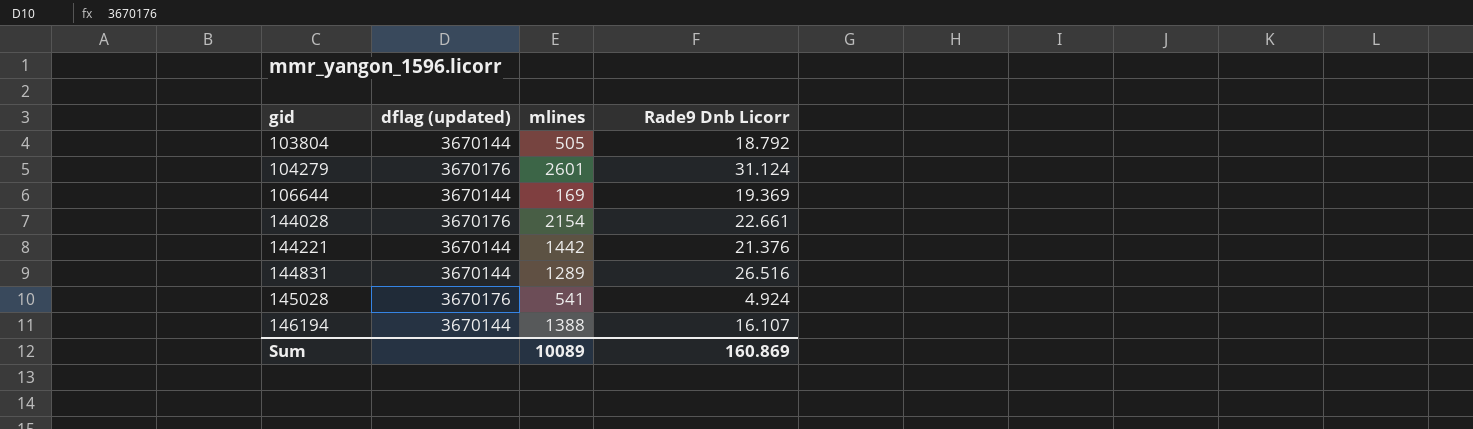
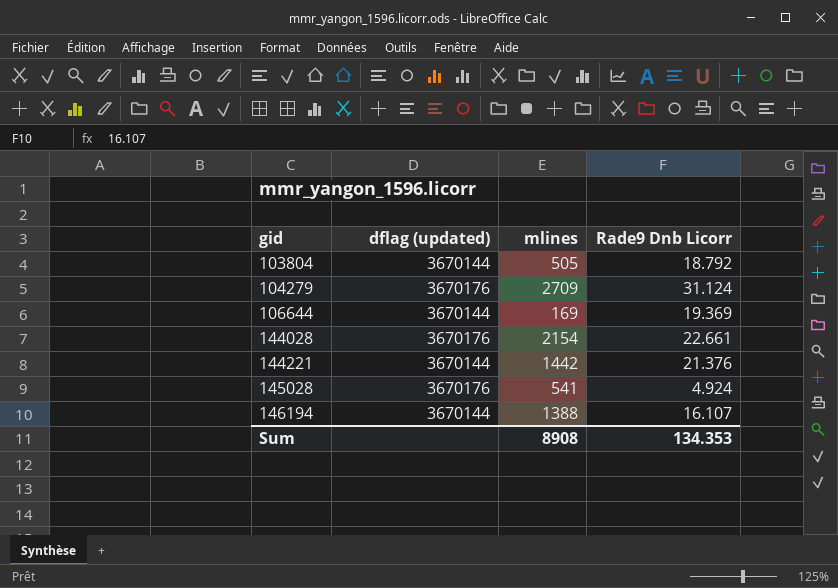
row 144831: 3670144 | 1289 | 26.516 -> none
104279 | mlines: 2601 -> 2709
Sum | mlines: 10089 -> 8908
Sum | Rade9 Dnb Licorr: 160.869 -> 134.353

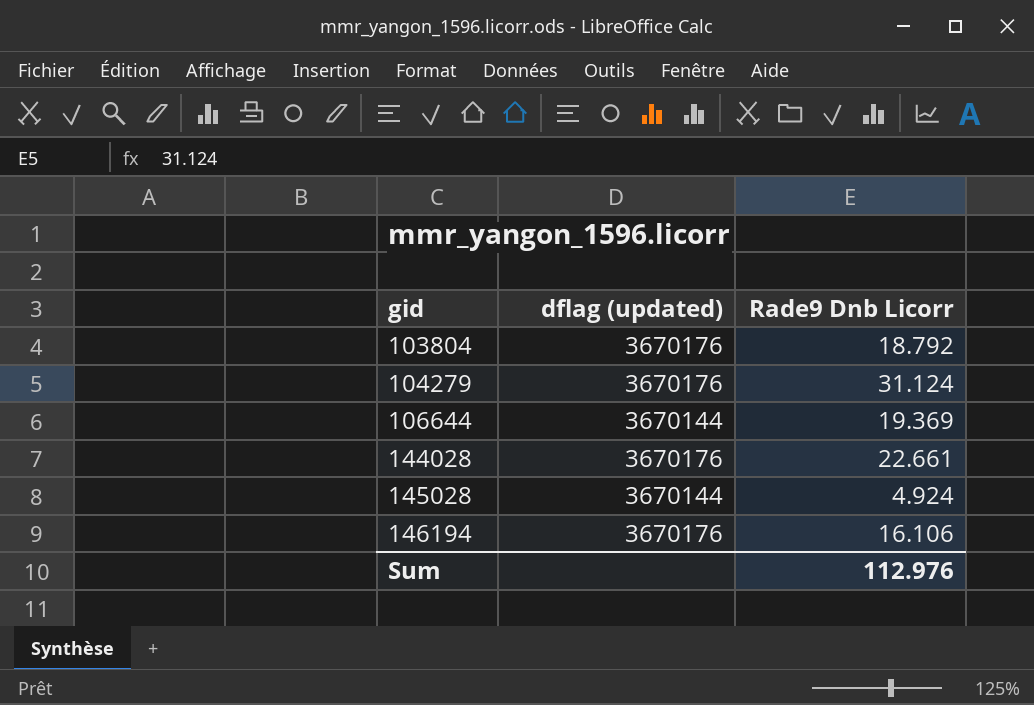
column mlines | position: 3 -> none
row 144221: 3670144 | 1442 | 21.376 -> none
103804 | dflag (updated): 3670144 -> 3670176
145028 | dflag (updated): 3670176 -> 3670144
146194 | dflag (updated): 3670144 -> 3670176
146194 | Rade9 Dnb Licorr: 16.107 -> 16.106
Sum | Rade9 Dnb Licorr: 134.353 -> 112.976

